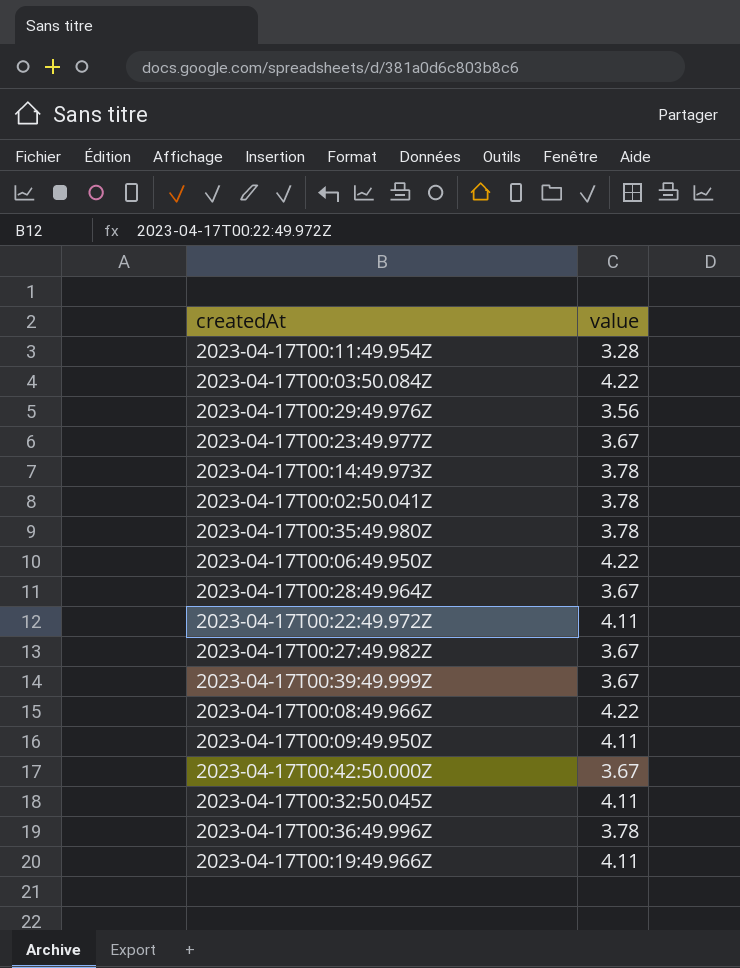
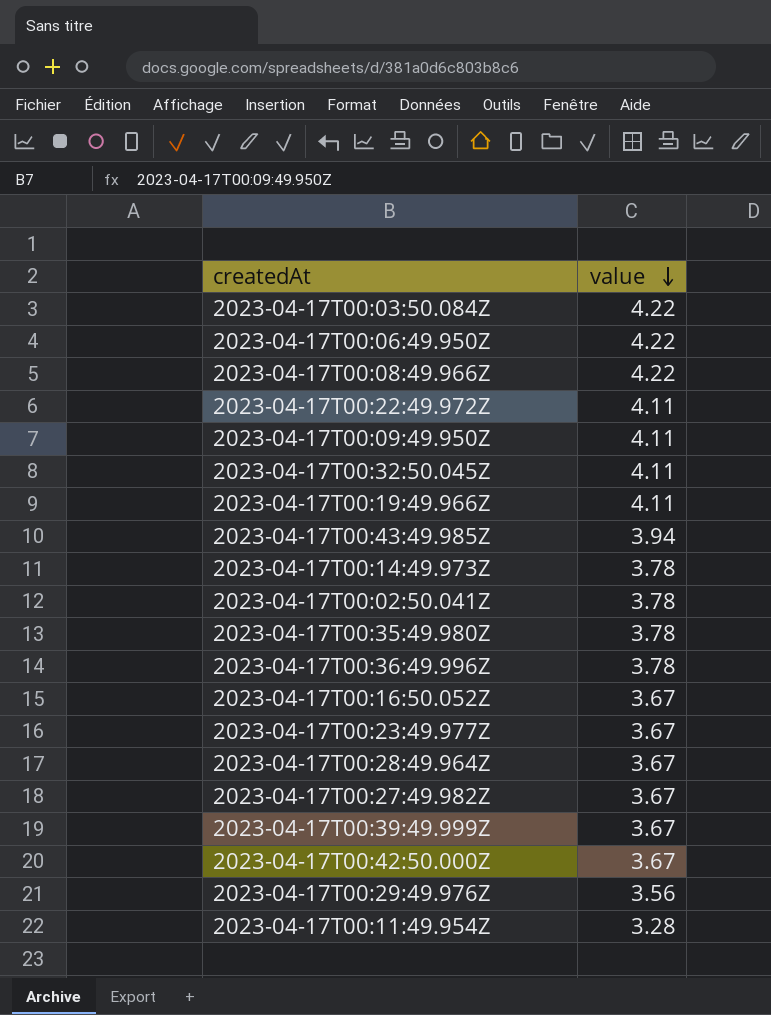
row order: none -> value descending
row 2023-04-17T00:43:49.985Z: none -> 3.94
row 2023-04-17T00:16:50.052Z: none -> 3.67

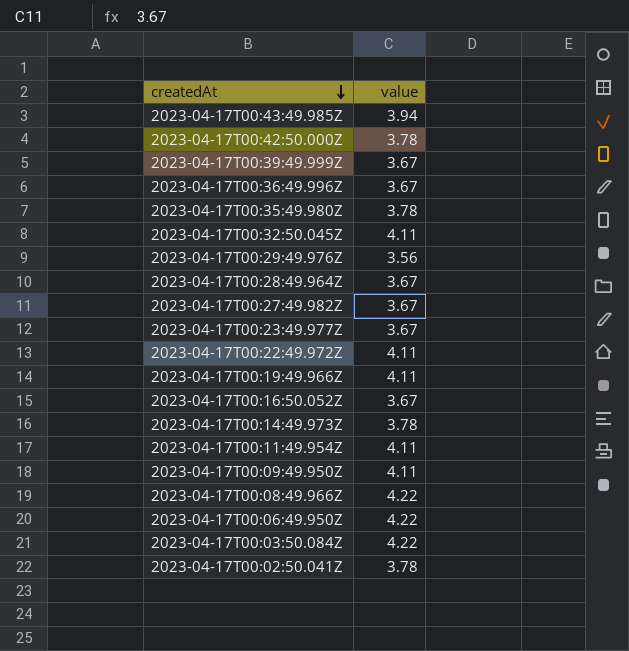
row order: value descending -> createdAt descending
2023-04-17T00:42:50.000Z | value: 3.67 -> 3.78
2023-04-17T00:36:49.996Z | value: 3.78 -> 3.67
2023-04-17T00:11:49.954Z | value: 3.28 -> 4.11

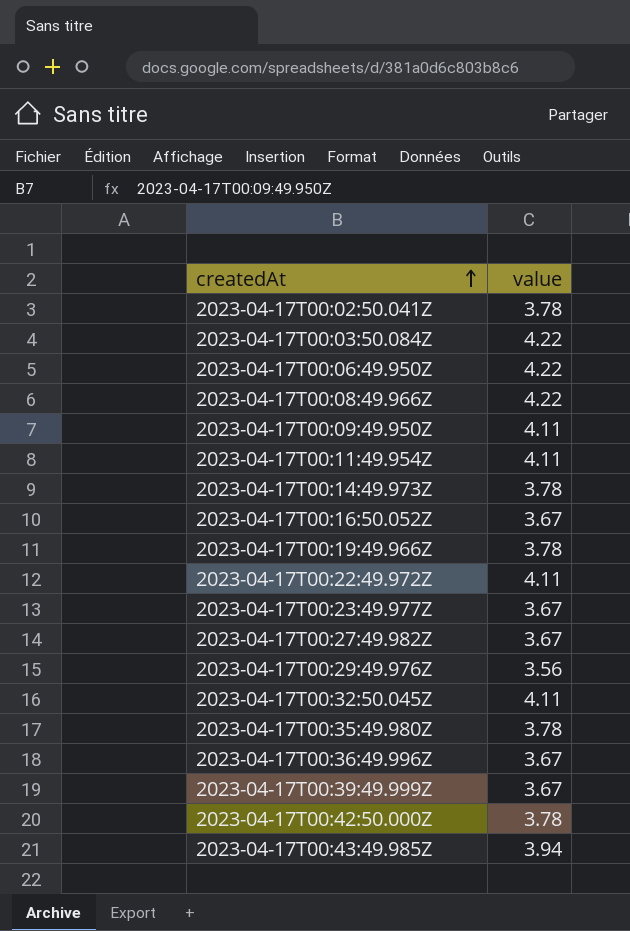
row order: createdAt descending -> createdAt ascending
row 2023-04-17T00:28:49.964Z: 3.67 -> none
2023-04-17T00:19:49.966Z | value: 4.11 -> 3.78

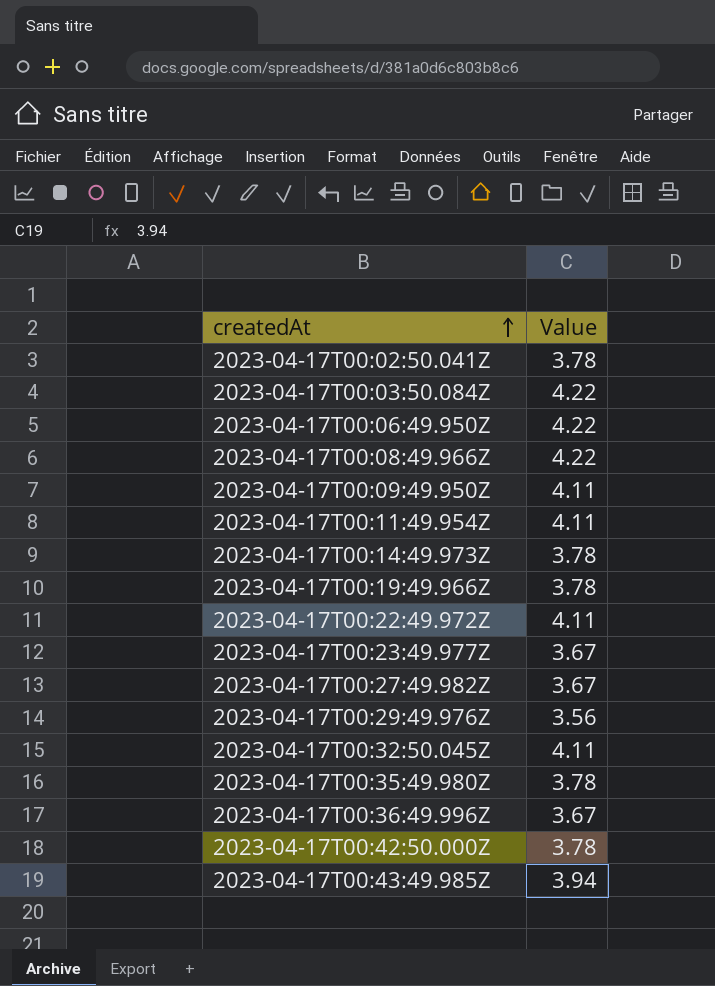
column name: value -> Value
row 2023-04-17T00:16:50.052Z: 3.67 -> none
row 2023-04-17T00:39:49.999Z: 3.67 -> none

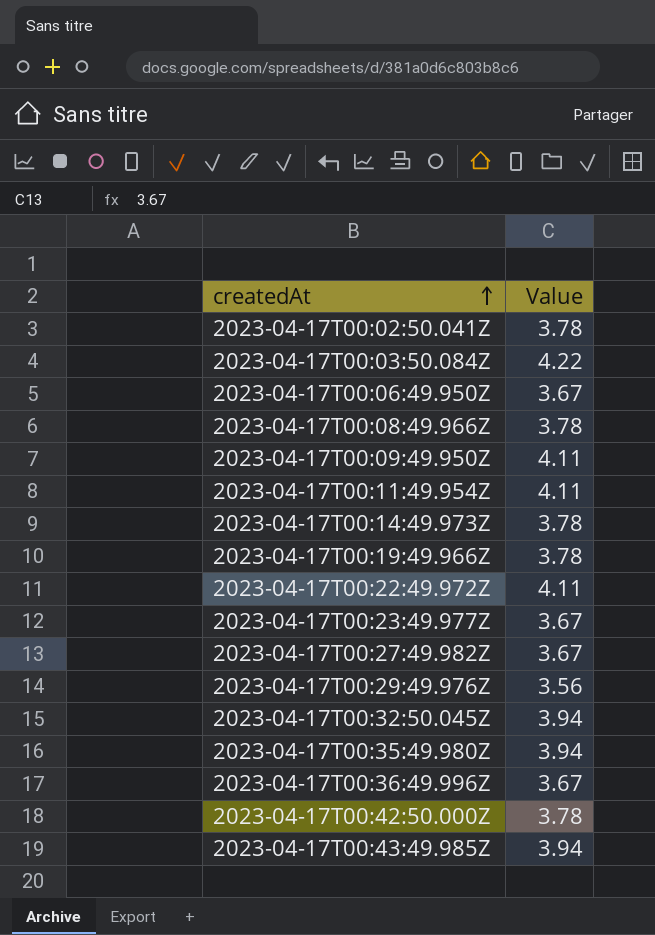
2023-04-17T00:06:49.950Z | Value: 4.22 -> 3.67
2023-04-17T00:08:49.966Z | Value: 4.22 -> 3.78
2023-04-17T00:32:50.045Z | Value: 4.11 -> 3.94
2023-04-17T00:35:49.980Z | Value: 3.78 -> 3.94

